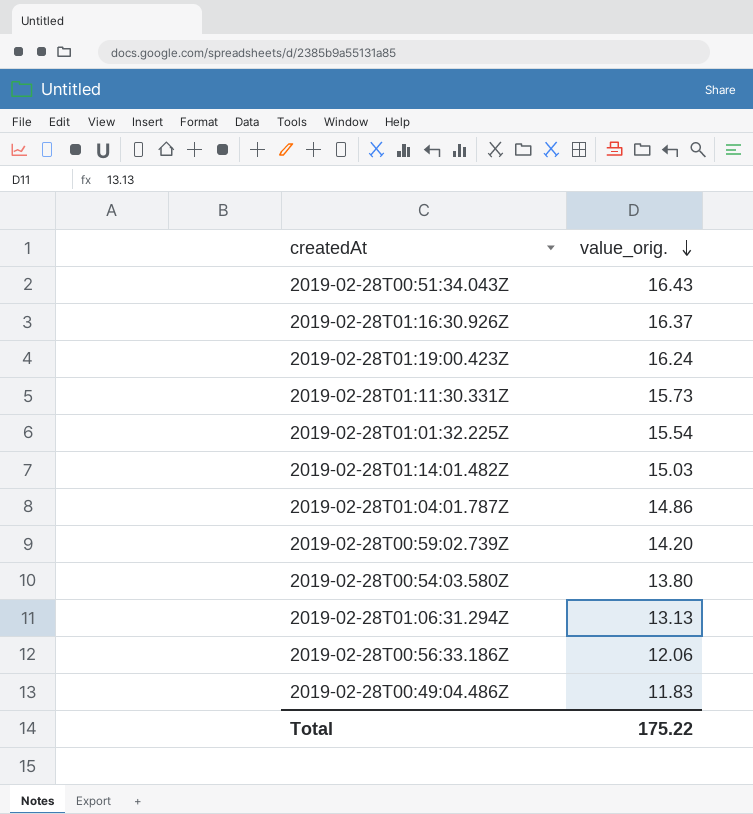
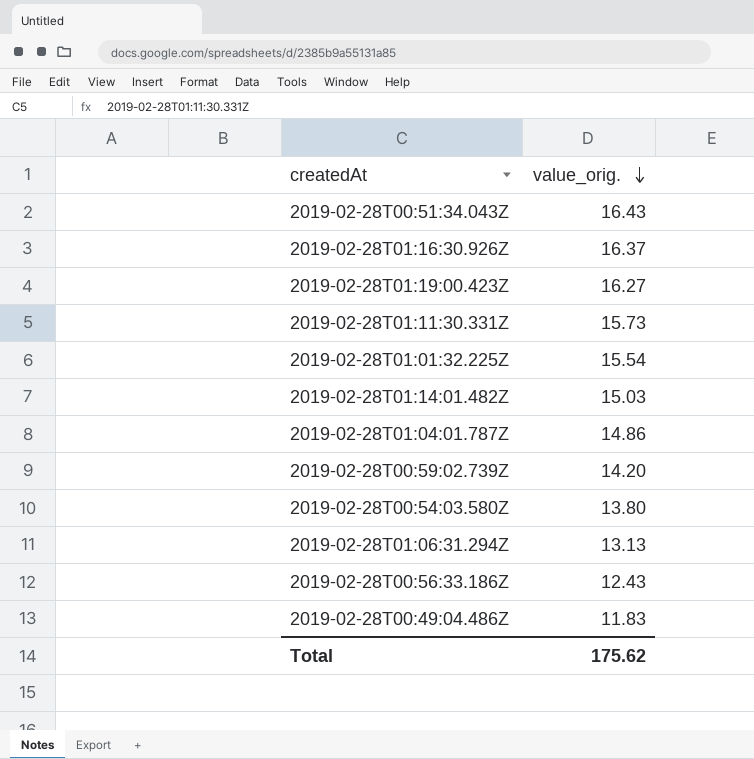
2019-02-28T01:19:00.423Z | value_orig.: 16.24 -> 16.27
2019-02-28T00:56:33.186Z | value_orig.: 12.06 -> 12.43
Total | value_orig.: 175.22 -> 175.62

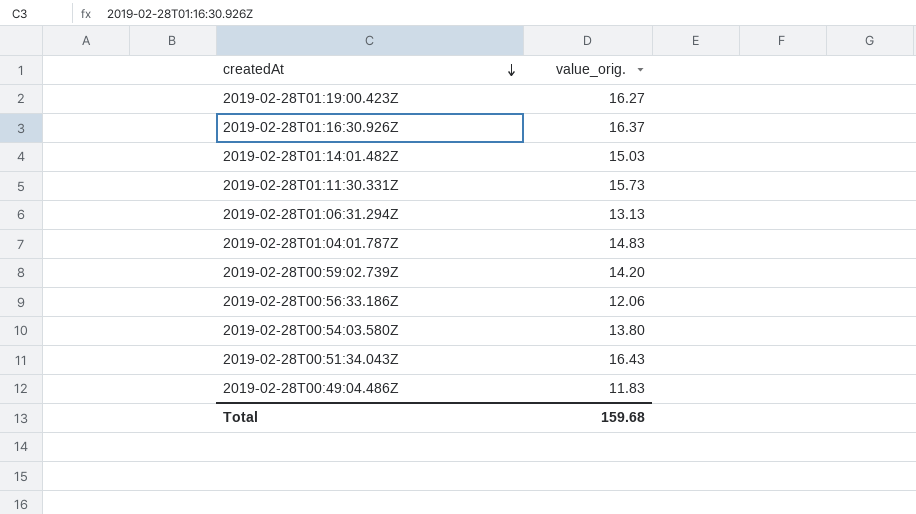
row order: value_orig. descending -> createdAt descending
row 2019-02-28T01:01:32.225Z: 15.54 -> none
2019-02-28T01:04:01.787Z | value_orig.: 14.86 -> 14.83
2019-02-28T00:56:33.186Z | value_orig.: 12.43 -> 12.06
Total | value_orig.: 175.62 -> 159.68

